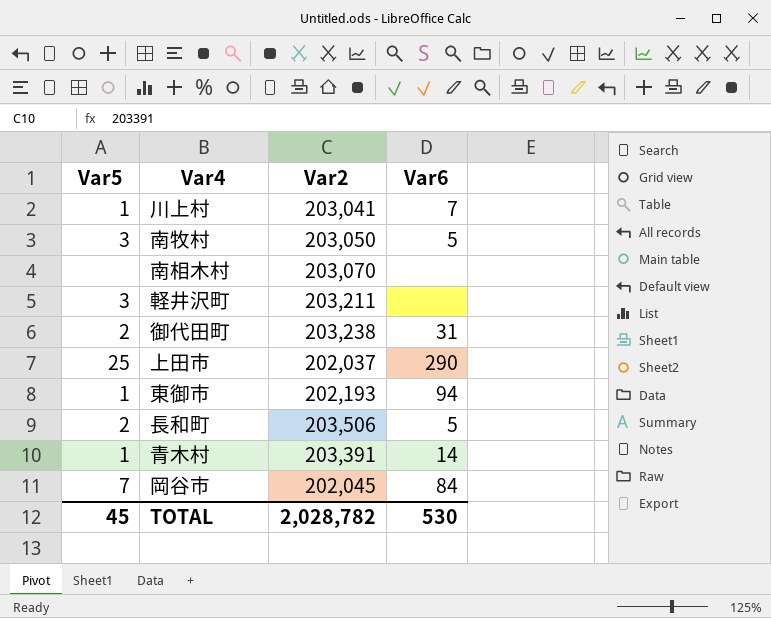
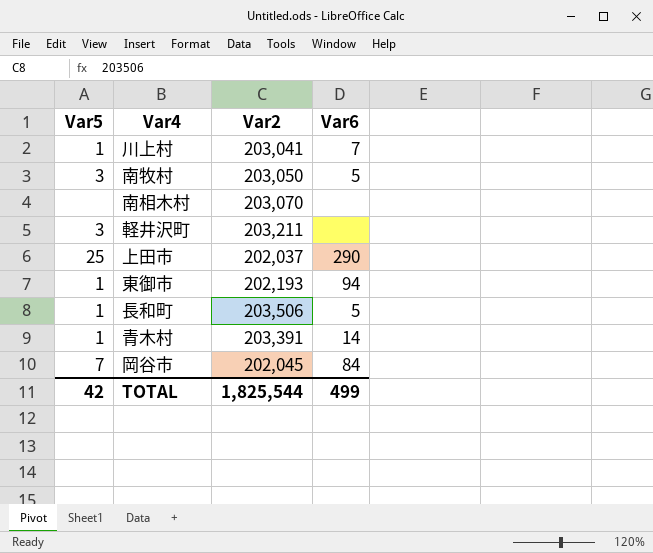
row 御代田町: 2 | 203,238 | 31 -> none
長和町 | Var5: 2 -> 1
TOTAL | Var5: 45 -> 42
TOTAL | Var2: 2,028,782 -> 1,825,544
TOTAL | Var6: 530 -> 499

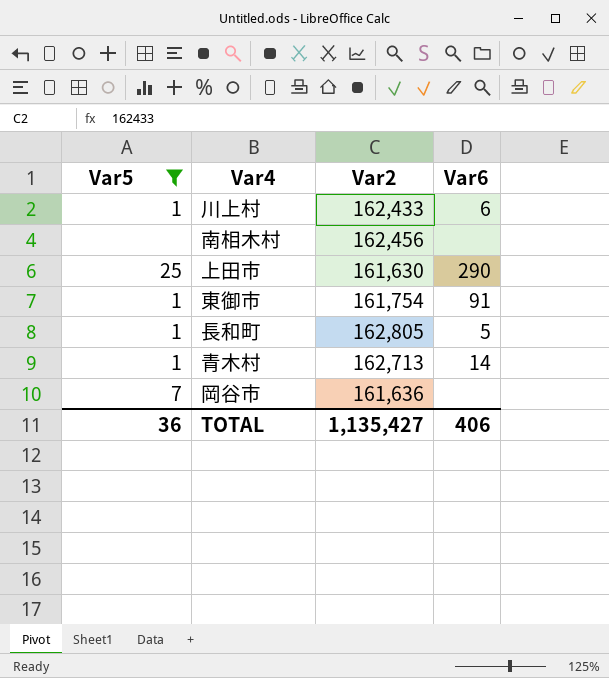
filter: none -> Var5 != 3
川上村 | Var2: 203,041 -> 162,433
川上村 | Var6: 7 -> 6
南相木村 | Var2: 203,070 -> 162,456
上田市 | Var2: 202,037 -> 161,630
東御市 | Var2: 202,193 -> 161,754
東御市 | Var6: 94 -> 91
長和町 | Var2: 203,506 -> 162,805
青木村 | Var2: 203,391 -> 162,713
岡谷市 | Var2: 202,045 -> 161,636
岡谷市 | Var6: 84 -> none
TOTAL | Var5: 42 -> 36
TOTAL | Var2: 1,825,544 -> 1,135,427
TOTAL | Var6: 499 -> 406

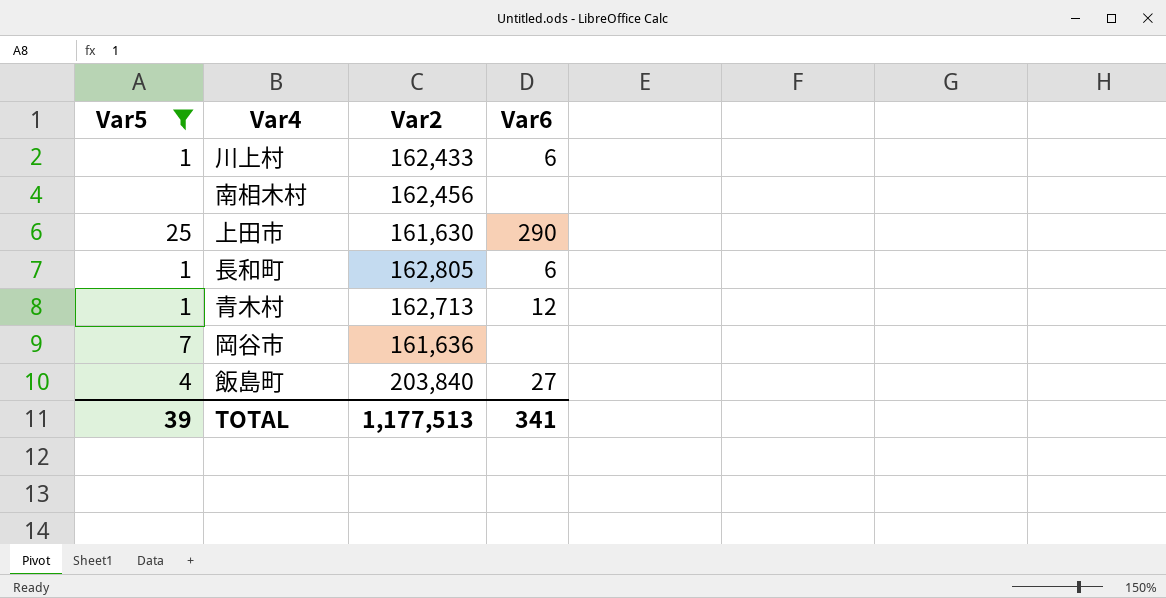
row 東御市: 1 | 161,754 | 91 -> none
長和町 | Var6: 5 -> 6
青木村 | Var6: 14 -> 12
row 飯島町: none -> 4 | 203,840 | 27
TOTAL | Var5: 36 -> 39
TOTAL | Var2: 1,135,427 -> 1,177,513
TOTAL | Var6: 406 -> 341

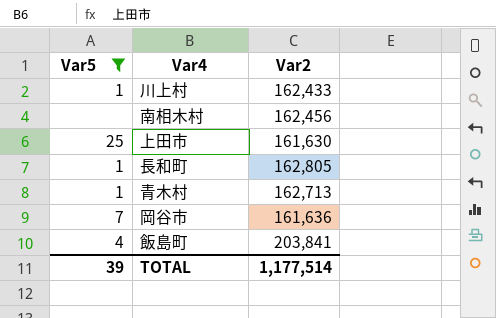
column Var6 | position: 4 -> none
飯島町 | Var2: 203,840 -> 203,841
TOTAL | Var2: 1,177,513 -> 1,177,514

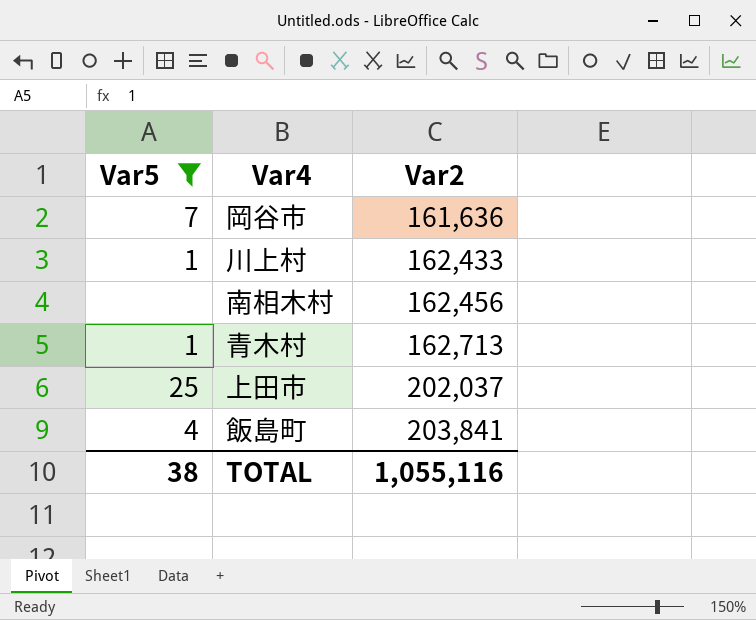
row order: none -> Var2 ascending
row 長和町: 1 | 162,805 -> none
上田市 | Var2: 161,630 -> 202,037
TOTAL | Var5: 39 -> 38
TOTAL | Var2: 1,177,514 -> 1,055,116

